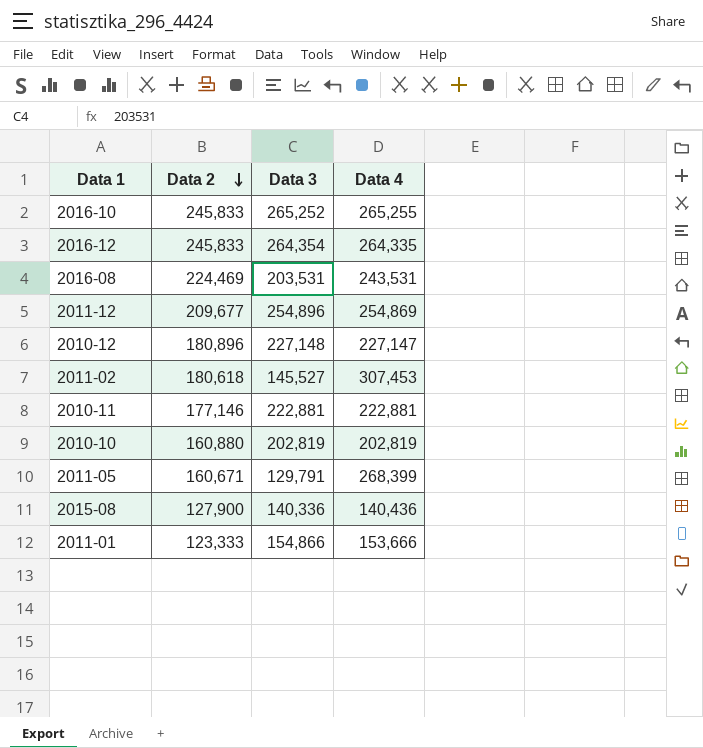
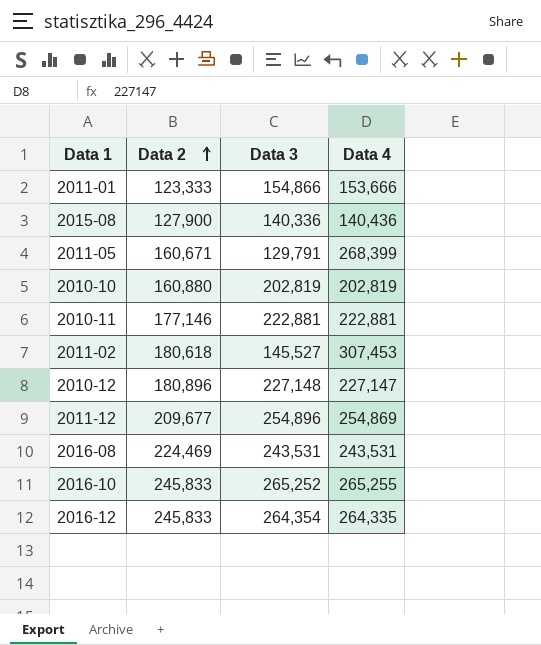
row order: Data 2 descending -> Data 2 ascending
2016-08 | Data 3: 203,531 -> 243,531

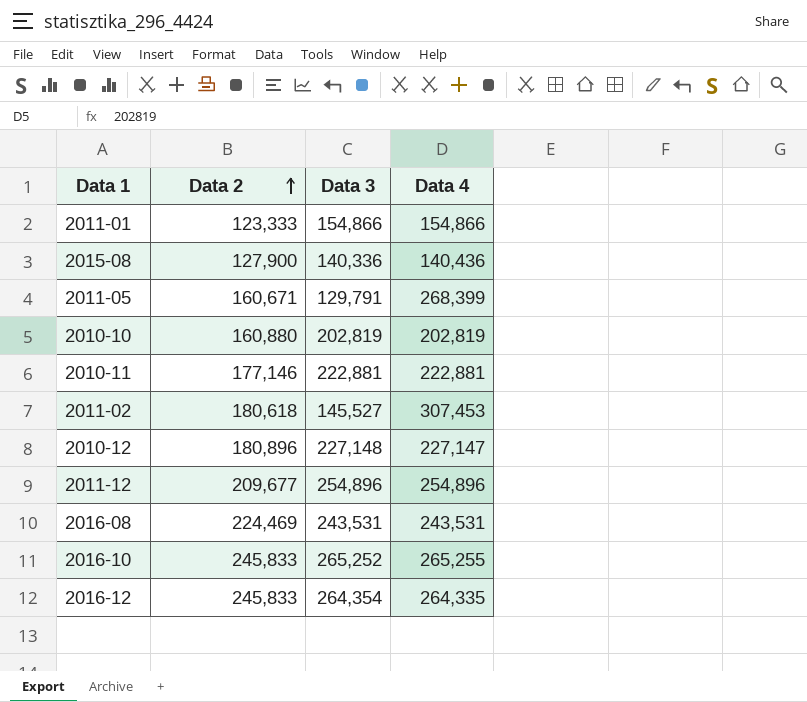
2011-01 | Data 4: 153,666 -> 154,866
2011-12 | Data 4: 254,869 -> 254,896

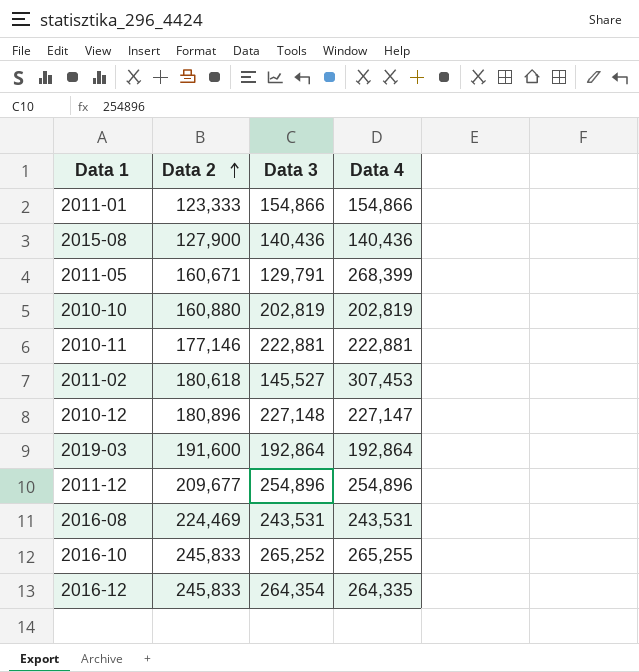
2015-08 | Data 3: 140,336 -> 140,436
row 2019-03: none -> 191,600 | 192,864 | 192,864

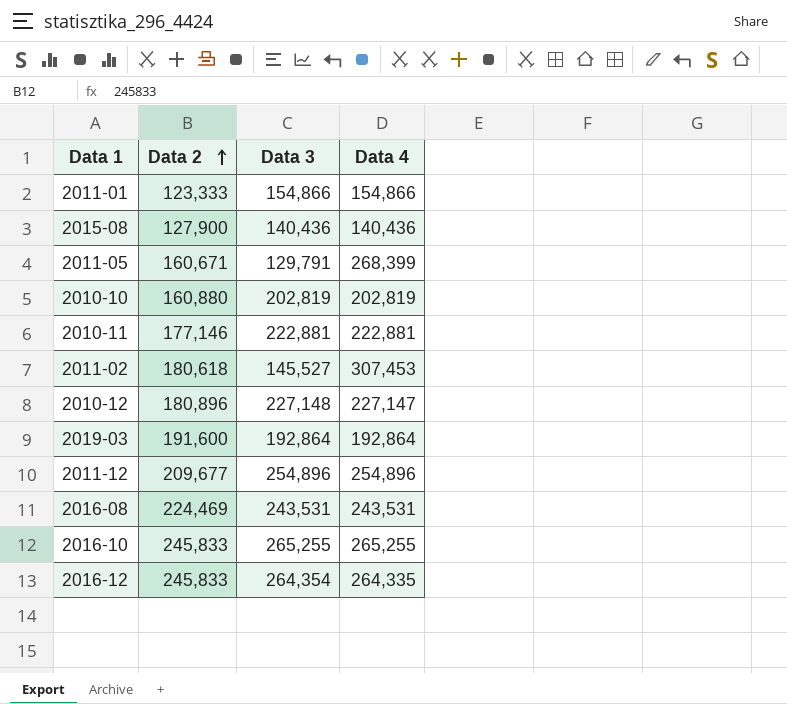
2016-10 | Data 3: 265,252 -> 265,255

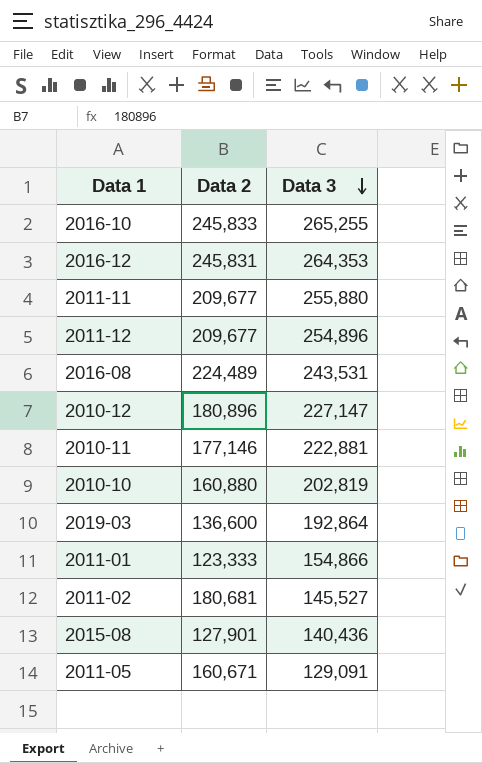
row order: Data 2 ascending -> Data 3 descending
column Data 4 | position: 4 -> none
2016-12 | Data 2: 245,833 -> 245,831
2016-12 | Data 3: 264,354 -> 264,353
row 2011-11: none -> 209,677 | 255,880
2016-08 | Data 2: 224,469 -> 224,489
2010-12 | Data 3: 227,148 -> 227,147
2019-03 | Data 2: 191,600 -> 136,600
2011-02 | Data 2: 180,618 -> 180,681
2015-08 | Data 2: 127,900 -> 127,901
2011-05 | Data 3: 129,791 -> 129,091

